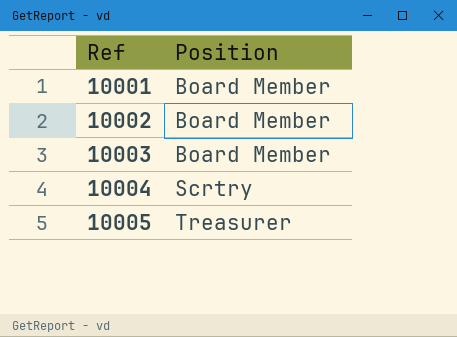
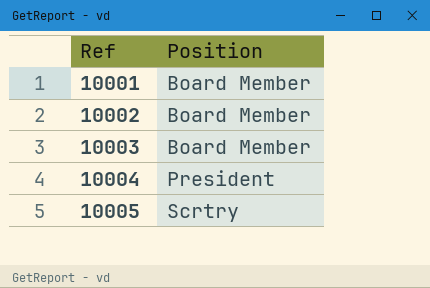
10004 | Position: Scrtry -> President
10005 | Position: Treasurer -> Scrtry

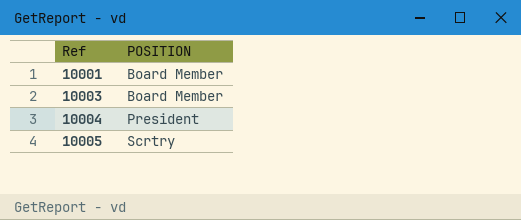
column name: Position -> POSITION
row 10002: Board Member -> none

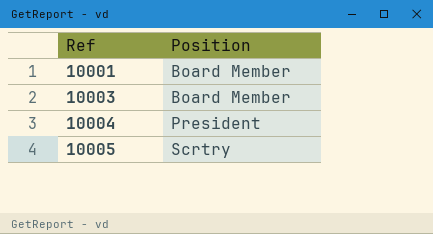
column name: POSITION -> Position

